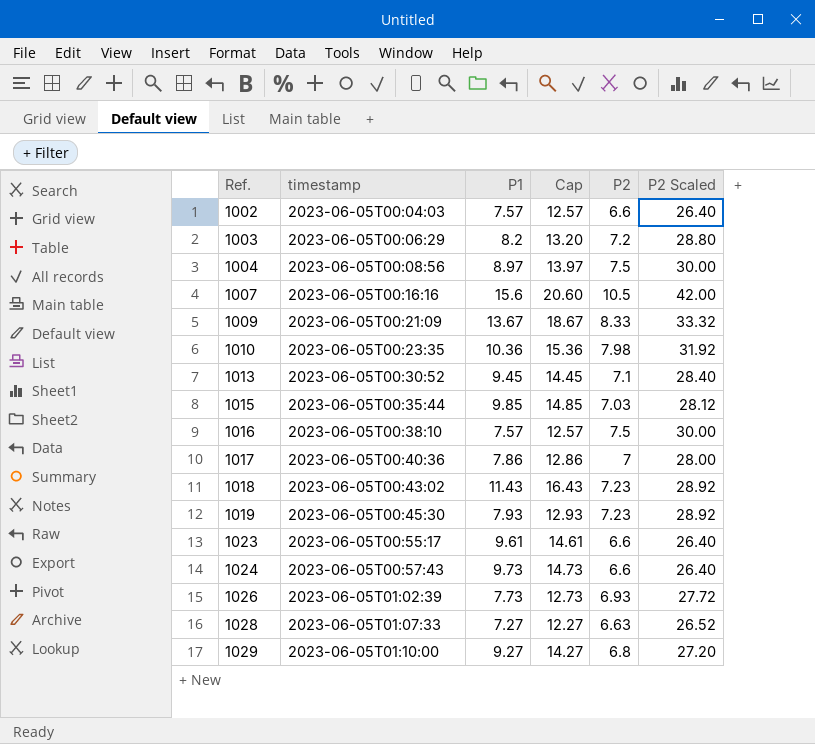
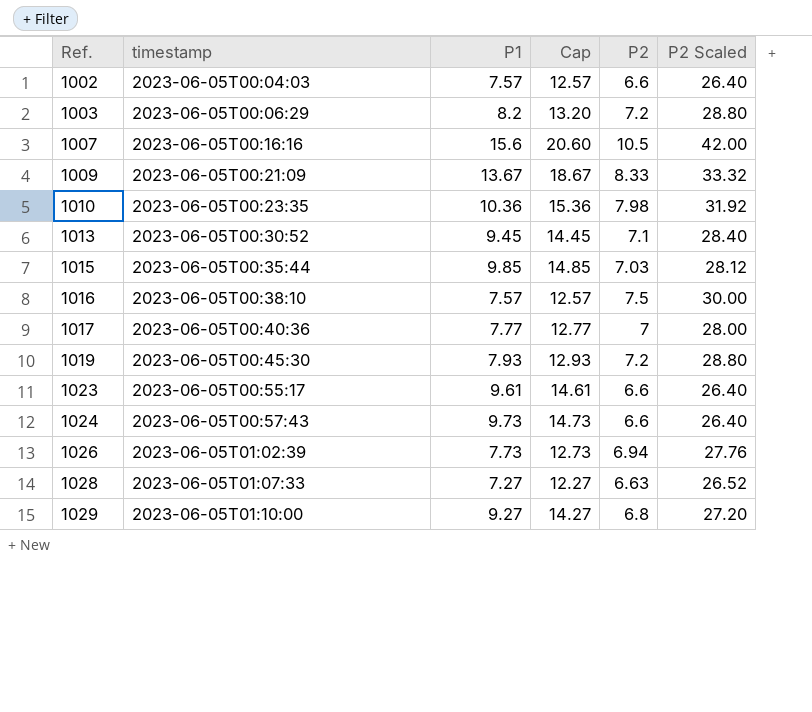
row 1004: 2023-06-05T00:08:56 | 8.97 | 13.97 | 7.5 | 30.00 -> none
row 1018: 2023-06-05T00:43:02 | 11.43 | 16.43 | 7.23 | 28.92 -> none
1017 | P1: 7.86 -> 7.77
1017 | Cap: 12.86 -> 12.77
1019 | P2: 7.23 -> 7.2
1019 | P2 Scaled: 28.92 -> 28.80
1026 | P2: 6.93 -> 6.94
1026 | P2 Scaled: 27.72 -> 27.76

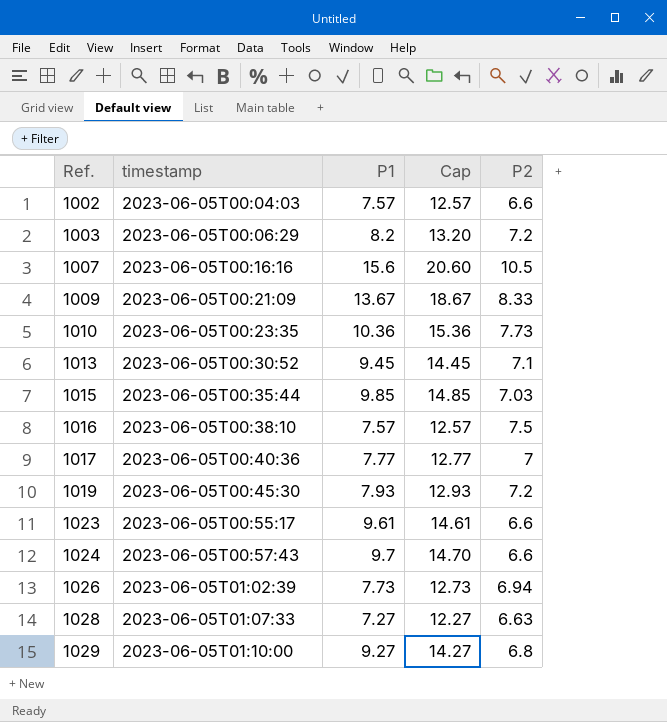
column P2 Scaled | formula: [P2] * 4 -> none
1010 | P2: 7.98 -> 7.73
1024 | P1: 9.73 -> 9.7
1024 | Cap: 14.73 -> 14.70

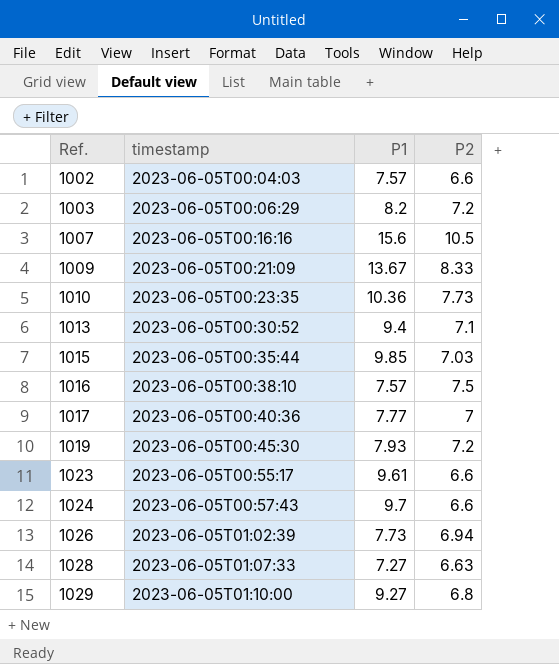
column Cap | formula: [P1] + 5 -> none
1013 | P1: 9.45 -> 9.4

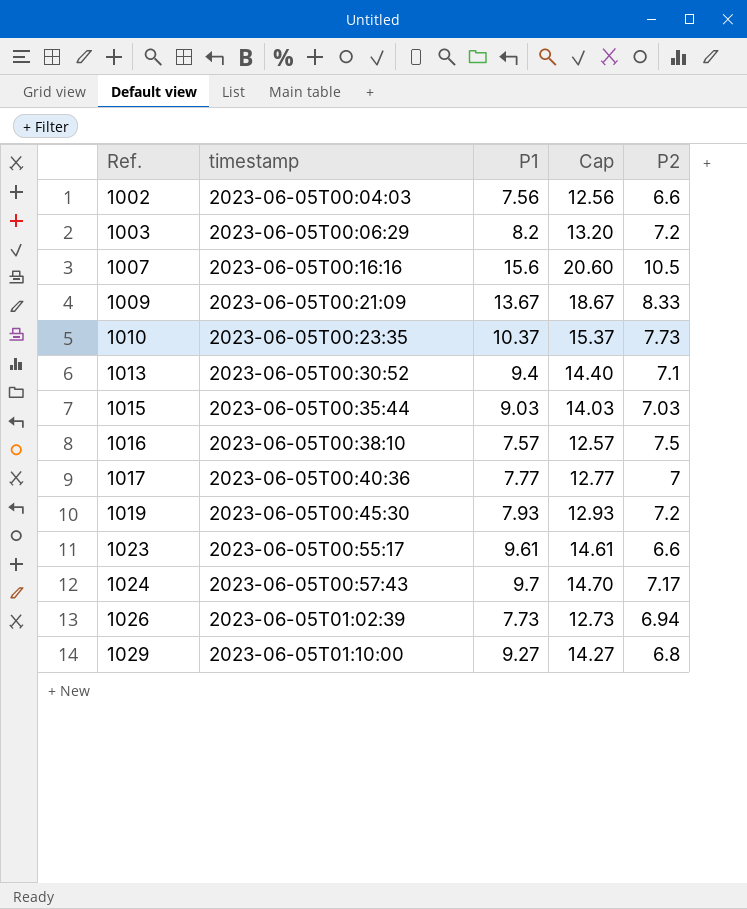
column Cap | formula: none -> [P1] + 5
row 1028: 2023-06-05T01:07:33 | 7.27 | 6.63 -> none
1002 | P1: 7.57 -> 7.56
1010 | P1: 10.36 -> 10.37
1015 | P1: 9.85 -> 9.03
1024 | P2: 6.6 -> 7.17

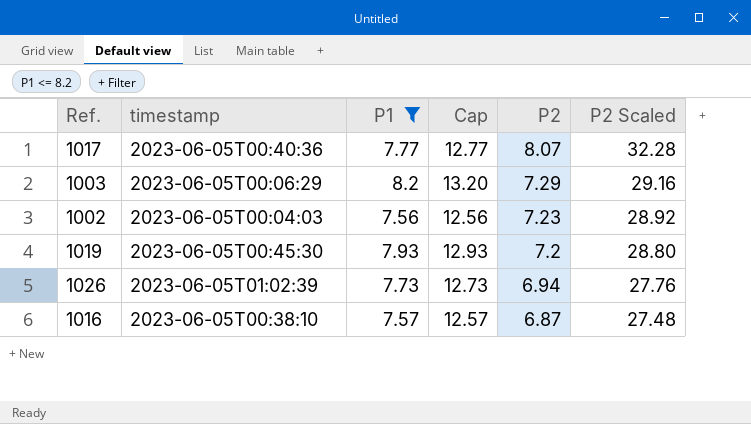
filter: none -> P1 <= 8.2
row order: Ref. ascending -> P2 descending
column P2 Scaled | formula: none -> [P2] * 4
1017 | P2: 7 -> 8.07
1003 | P2: 7.2 -> 7.29
1002 | P2: 6.6 -> 7.23
1016 | P2: 7.5 -> 6.87

